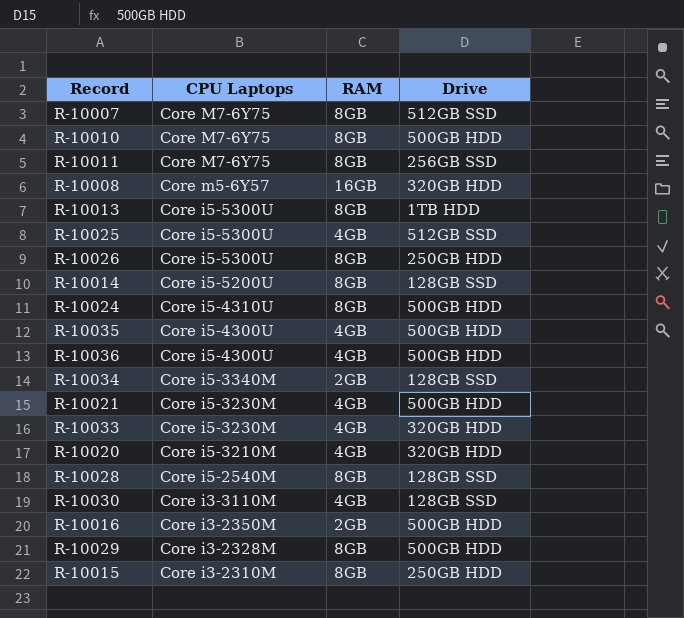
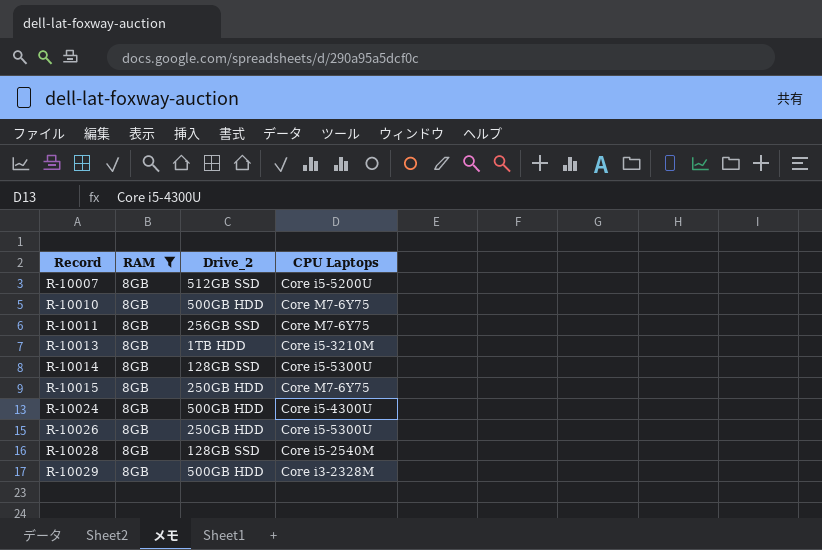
filter: none -> RAM = 8GB
row order: CPU Laptops descending -> Record ascending
column name: Drive -> Drive_2
column CPU Laptops | position: 2 -> 4
R-10007 | CPU Laptops: Core M7-6Y75 -> Core i5-5200U
R-10013 | CPU Laptops: Core i5-5300U -> Core i5-3210M
R-10014 | CPU Laptops: Core i5-5200U -> Core i5-5300U
R-10015 | CPU Laptops: Core i3-2310M -> Core M7-6Y75
R-10024 | CPU Laptops: Core i5-4310U -> Core i5-4300U

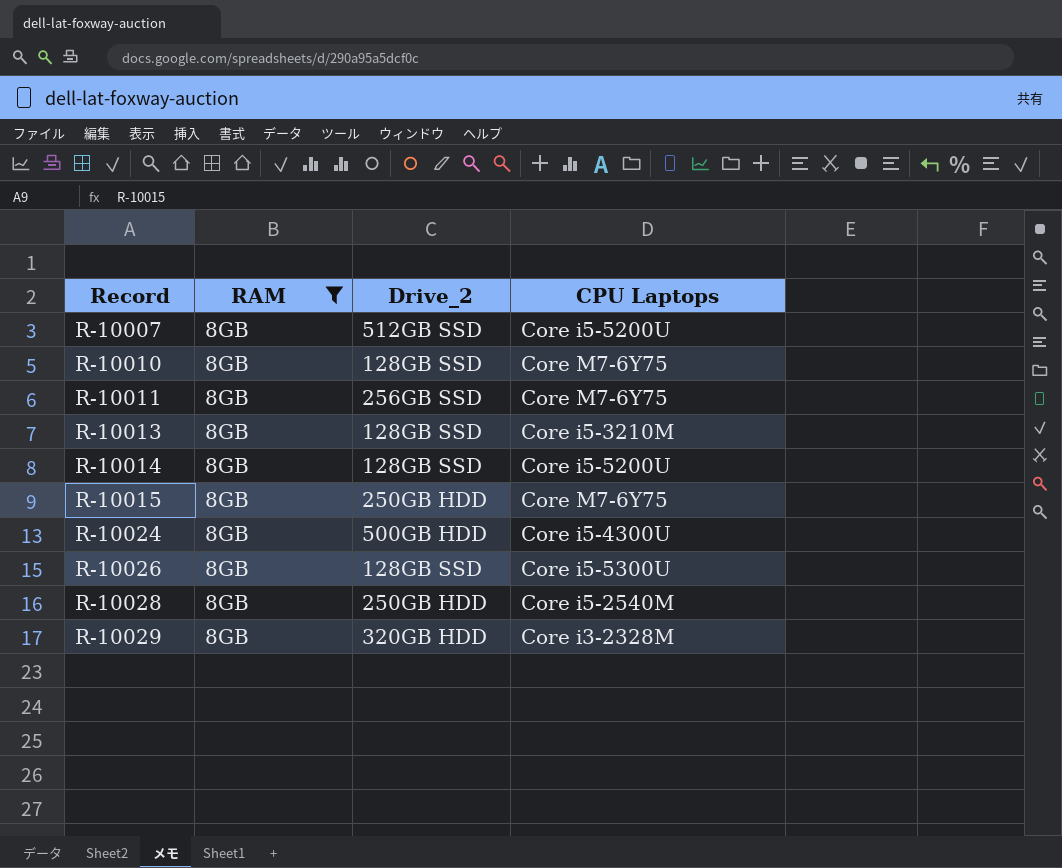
R-10010 | Drive_2: 500GB HDD -> 128GB SSD
R-10013 | Drive_2: 1TB HDD -> 128GB SSD
R-10014 | CPU Laptops: Core i5-5300U -> Core i5-5200U
R-10026 | Drive_2: 250GB HDD -> 128GB SSD
R-10028 | Drive_2: 128GB SSD -> 250GB HDD
R-10029 | Drive_2: 500GB HDD -> 320GB HDD

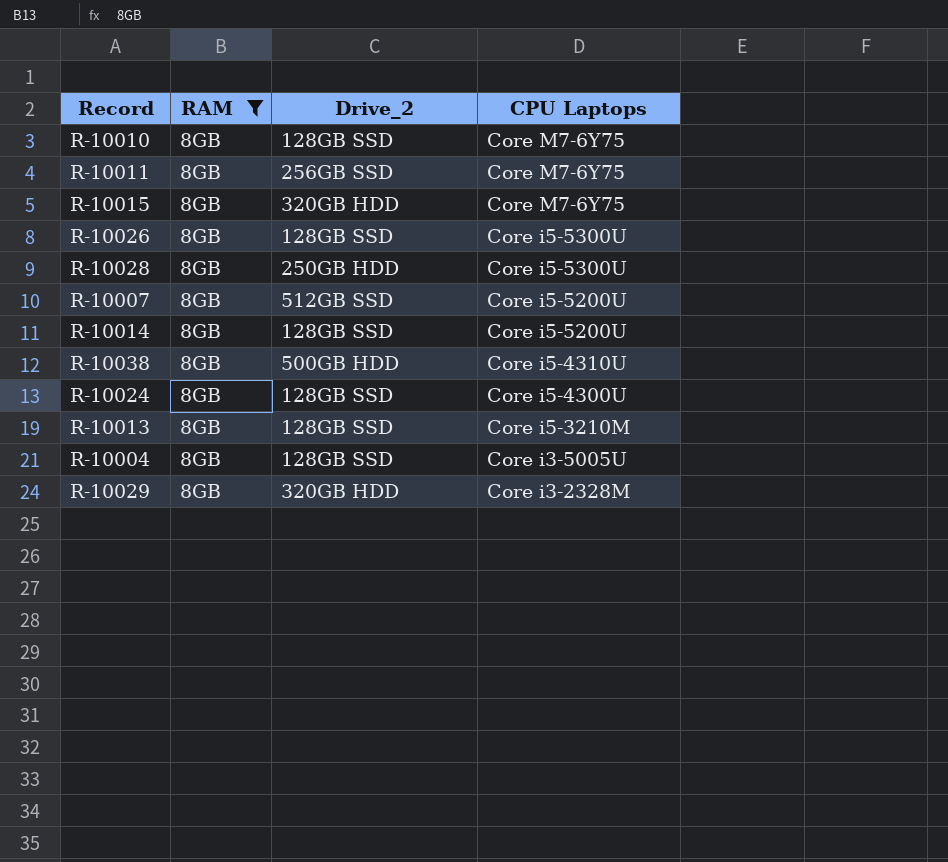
row order: Record ascending -> CPU Laptops descending
R-10015 | Drive_2: 250GB HDD -> 320GB HDD
R-10028 | CPU Laptops: Core i5-2540M -> Core i5-5300U
row R-10038: none -> 8GB | 500GB HDD | Core i5-4310U
R-10024 | Drive_2: 500GB HDD -> 128GB SSD
row R-10004: none -> 8GB | 128GB SSD | Core i3-5005U

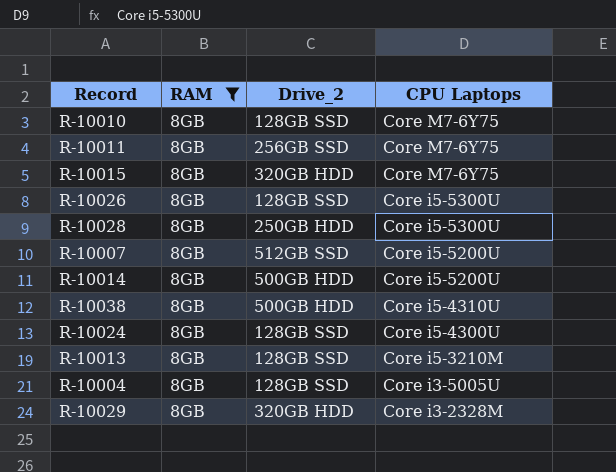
R-10014 | Drive_2: 128GB SSD -> 500GB HDD

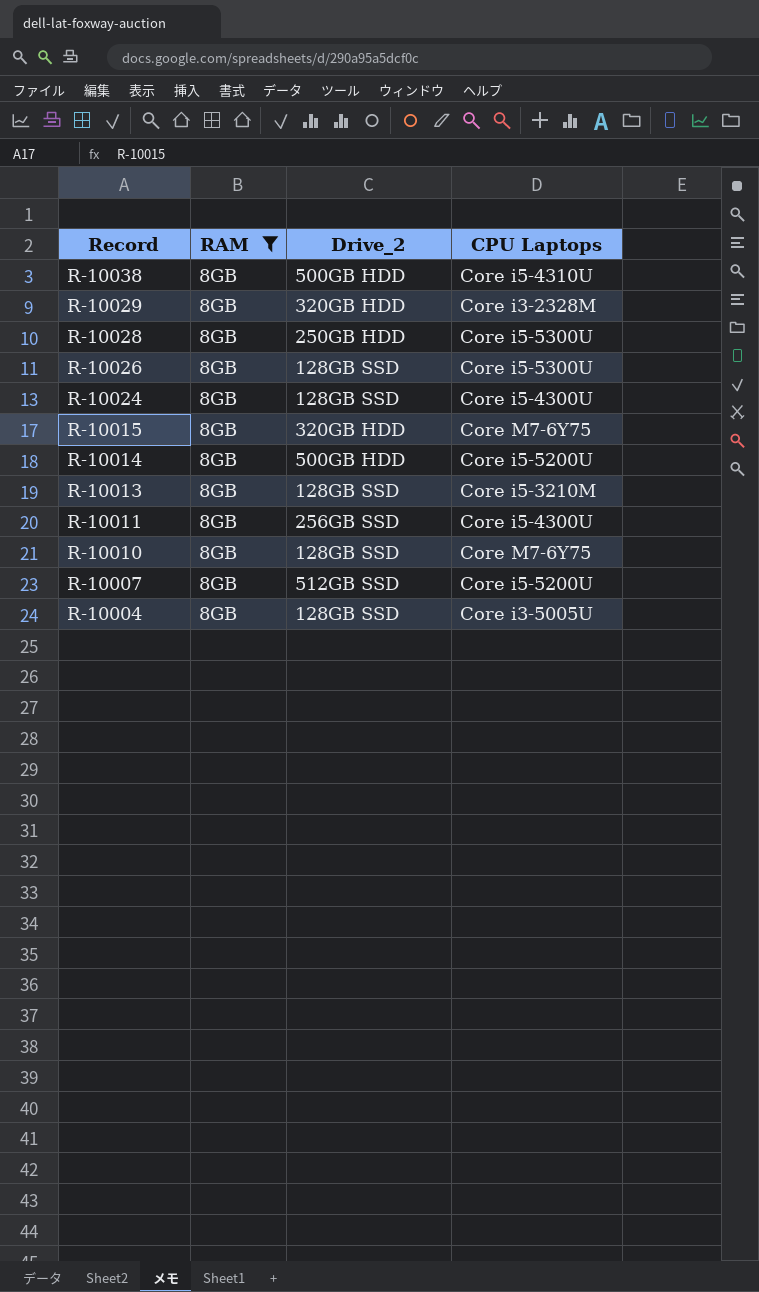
row order: CPU Laptops descending -> Record descending
R-10011 | CPU Laptops: Core M7-6Y75 -> Core i5-4300U

